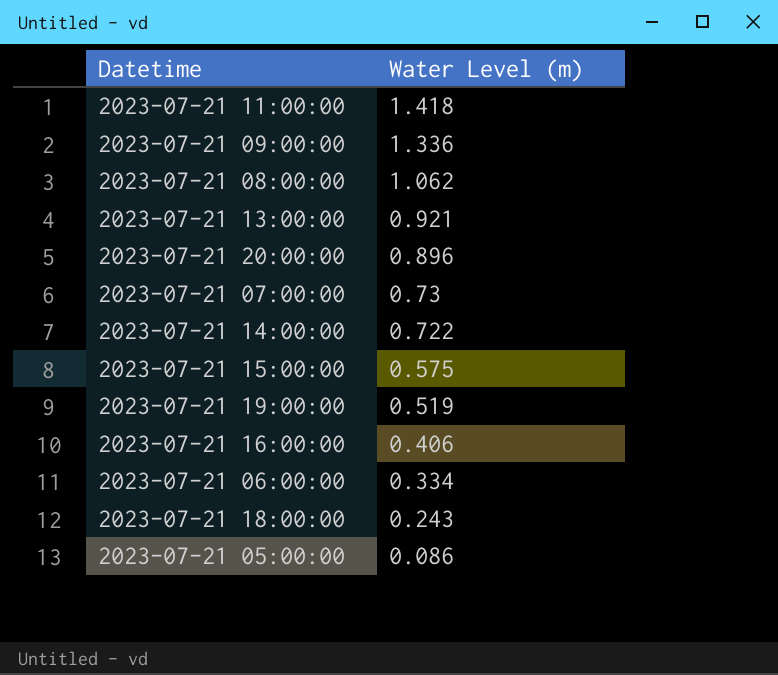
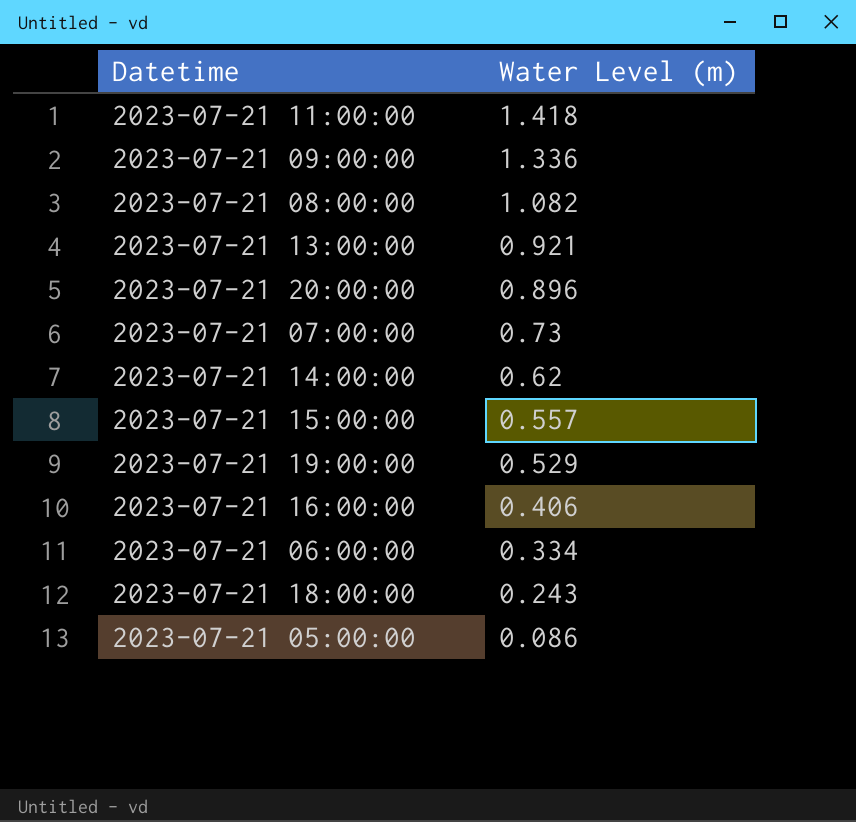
2023-07-21 08:00:00 | Water Level (m): 1.062 -> 1.082
2023-07-21 14:00:00 | Water Level (m): 0.722 -> 0.62
2023-07-21 15:00:00 | Water Level (m): 0.575 -> 0.557
2023-07-21 19:00:00 | Water Level (m): 0.519 -> 0.529

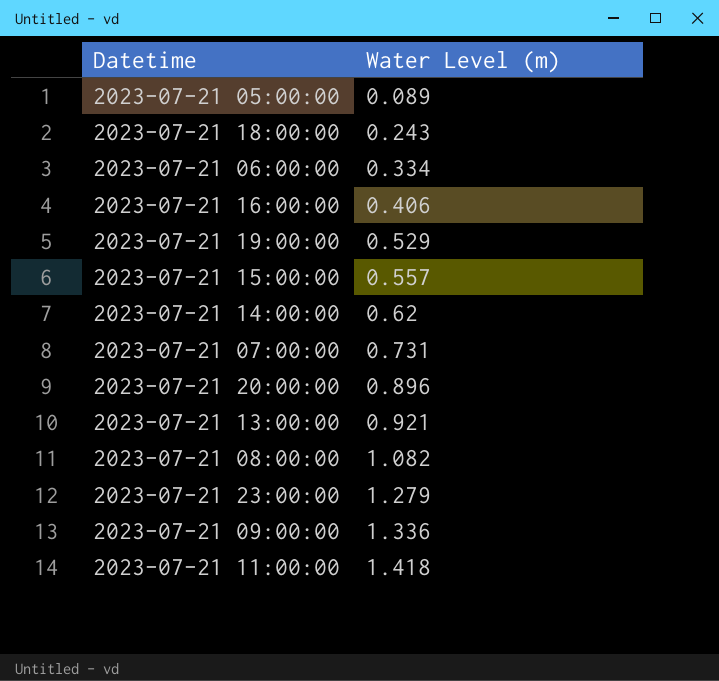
row order: Water Level (m) descending -> Water Level (m) ascending
2023-07-21 05:00:00 | Water Level (m): 0.086 -> 0.089
2023-07-21 07:00:00 | Water Level (m): 0.73 -> 0.731
row 2023-07-21 23:00:00: none -> 1.279

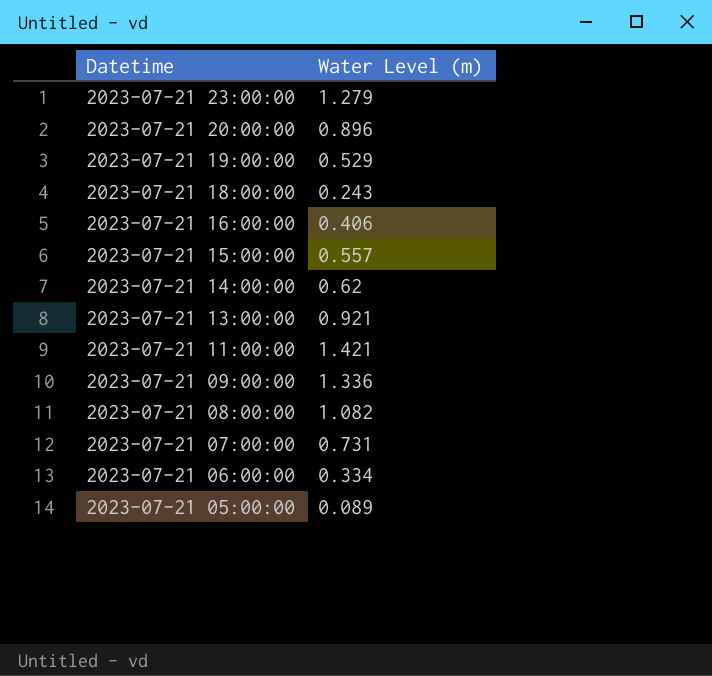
row order: Water Level (m) ascending -> Datetime descending
2023-07-21 11:00:00 | Water Level (m): 1.418 -> 1.421

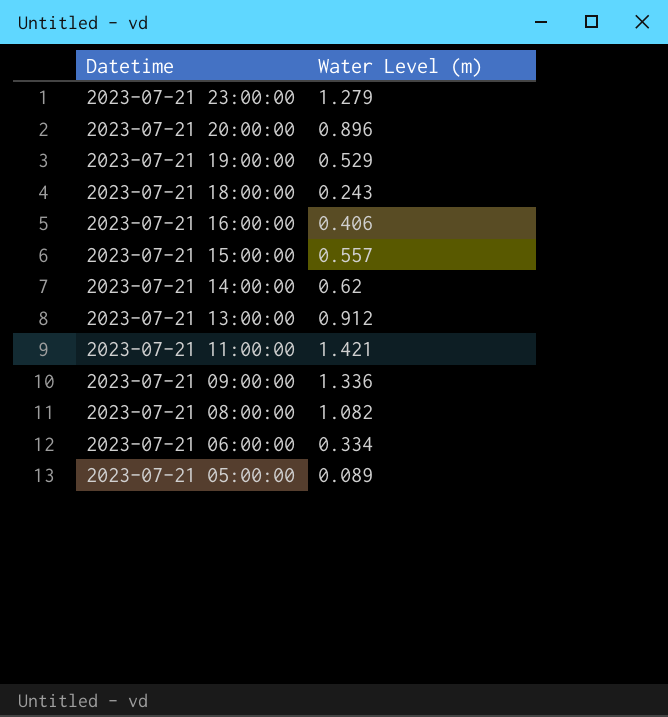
row 2023-07-21 07:00:00: 0.731 -> none
2023-07-21 13:00:00 | Water Level (m): 0.921 -> 0.912

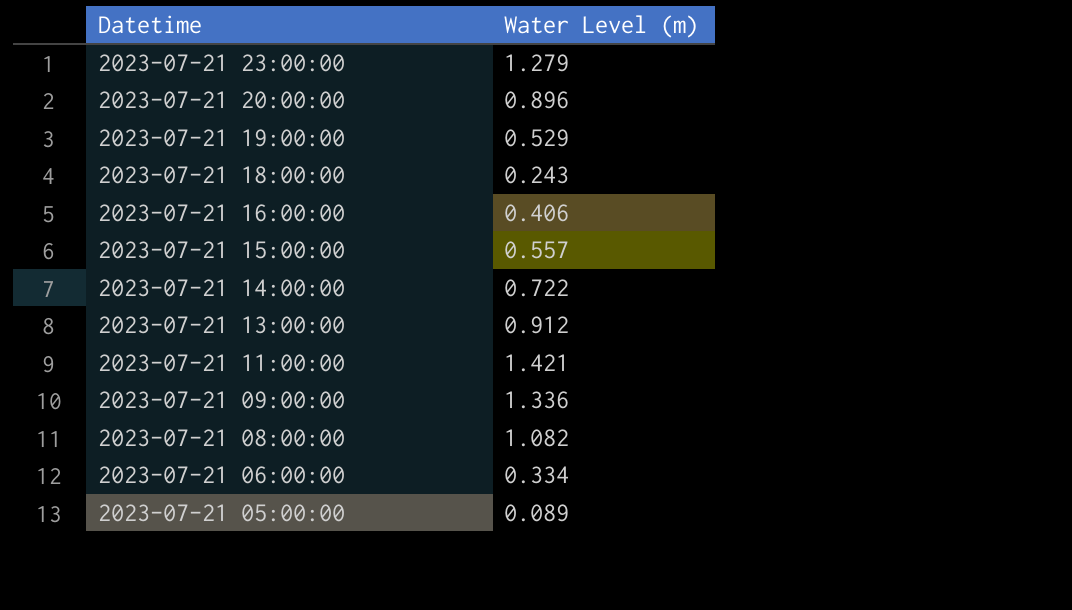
2023-07-21 14:00:00 | Water Level (m): 0.62 -> 0.722

